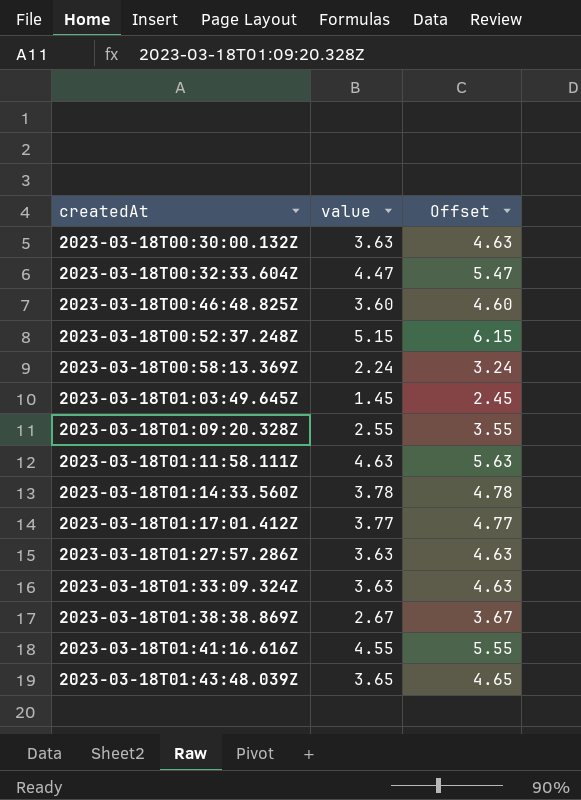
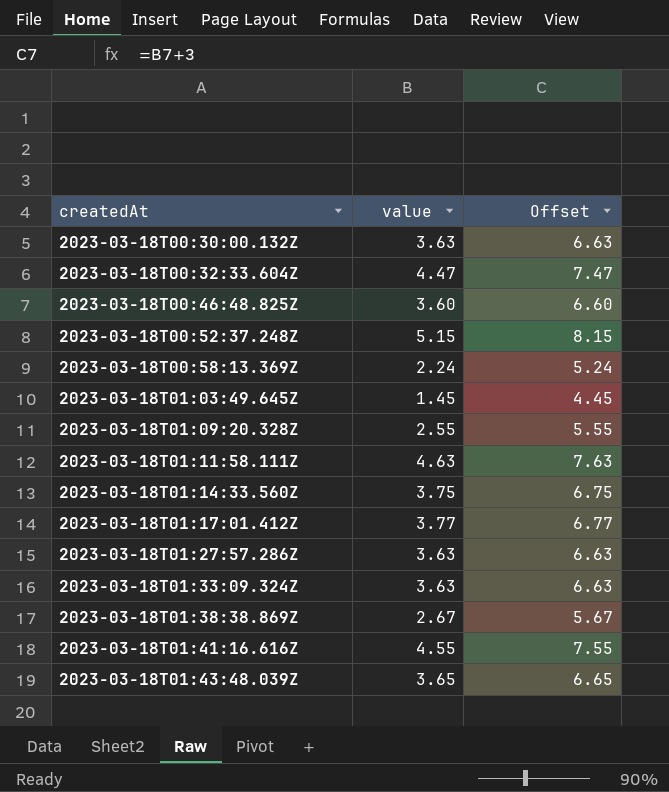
column Offset | formula: [value] + 1 -> [value] + 3
2023-03-18T01:14:33.560Z | value: 3.78 -> 3.75

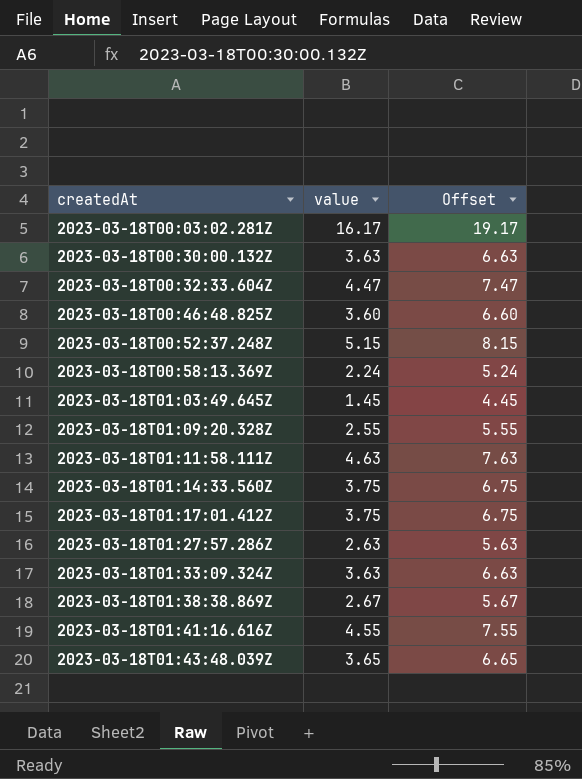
row 2023-03-18T00:03:02.281Z: none -> 16.17 | 19.17
2023-03-18T01:17:01.412Z | value: 3.77 -> 3.75
2023-03-18T01:17:01.412Z | Offset: 6.77 -> 6.75
2023-03-18T01:27:57.286Z | value: 3.63 -> 2.63
2023-03-18T01:27:57.286Z | Offset: 6.63 -> 5.63

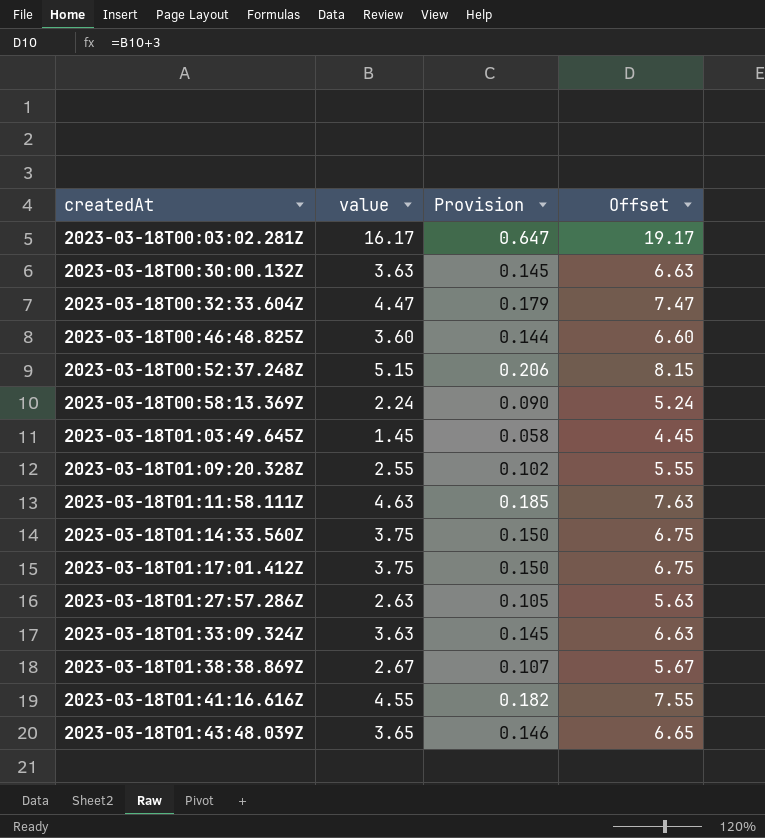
column Provision | formula: none -> [value] * 0.04

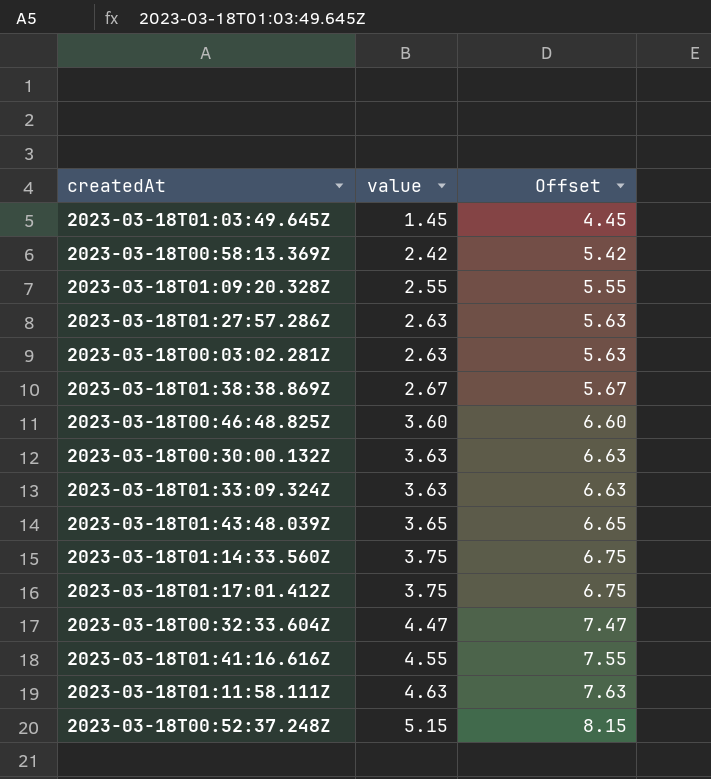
row order: createdAt ascending -> value ascending
column Provision | formula: [value] * 0.04 -> none
2023-03-18T00:58:13.369Z | value: 2.24 -> 2.42
2023-03-18T00:58:13.369Z | Offset: 5.24 -> 5.42
2023-03-18T00:03:02.281Z | value: 16.17 -> 2.63
2023-03-18T00:03:02.281Z | Offset: 19.17 -> 5.63

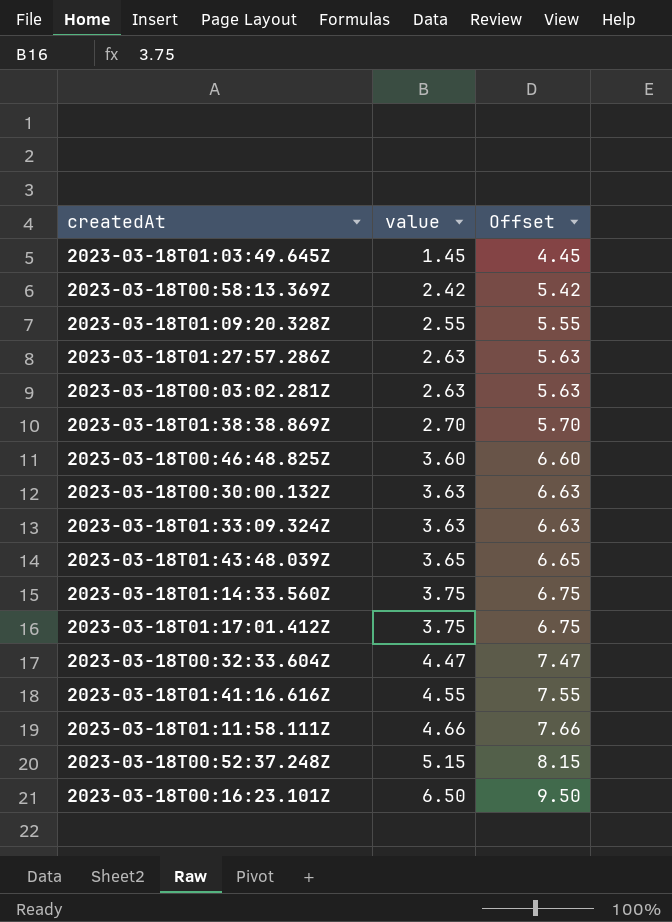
2023-03-18T01:38:38.869Z | value: 2.67 -> 2.70
2023-03-18T01:38:38.869Z | Offset: 5.67 -> 5.70
2023-03-18T01:11:58.111Z | value: 4.63 -> 4.66
2023-03-18T01:11:58.111Z | Offset: 7.63 -> 7.66
row 2023-03-18T00:16:23.101Z: none -> 6.50 | 9.50

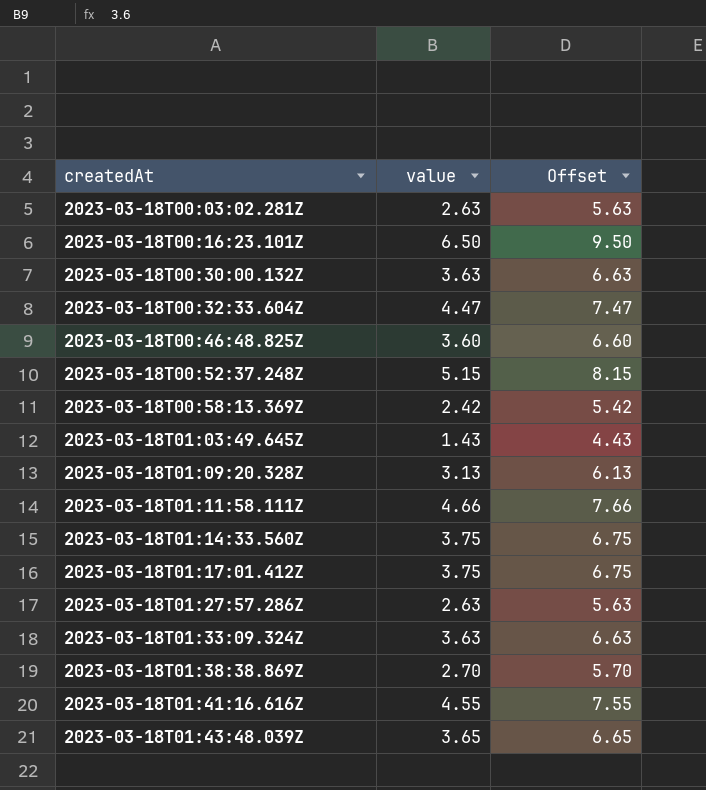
row order: value ascending -> createdAt ascending
2023-03-18T01:03:49.645Z | value: 1.45 -> 1.43
2023-03-18T01:03:49.645Z | Offset: 4.45 -> 4.43
2023-03-18T01:09:20.328Z | value: 2.55 -> 3.13
2023-03-18T01:09:20.328Z | Offset: 5.55 -> 6.13

